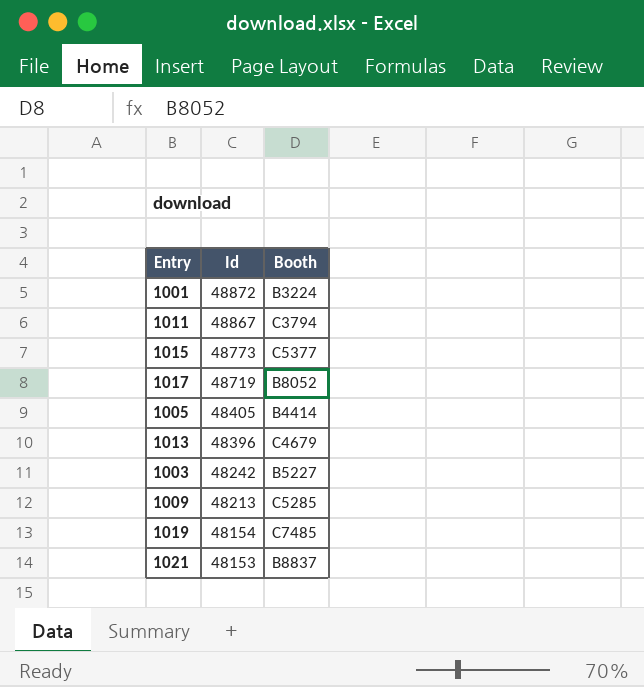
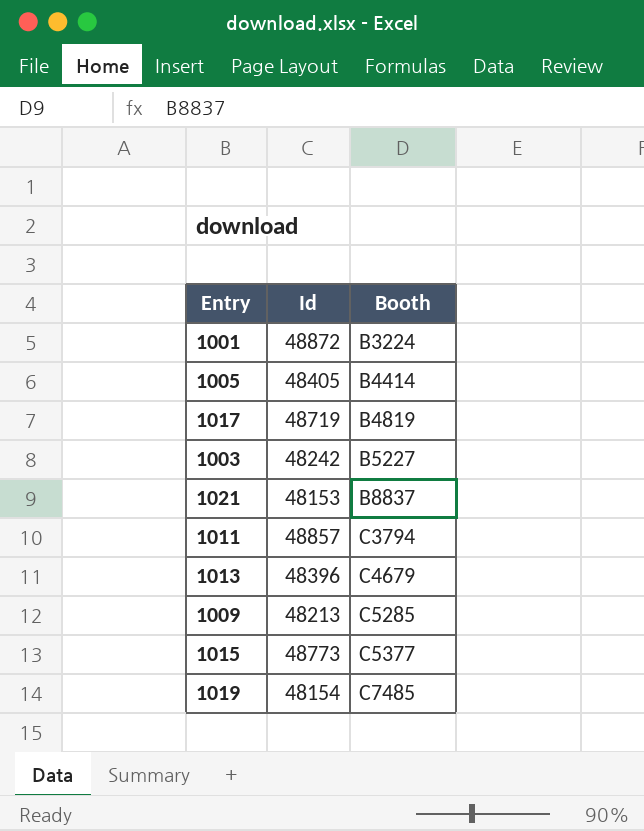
row order: Id descending -> Booth ascending
1017 | Booth: B8052 -> B4819
1011 | Id: 48867 -> 48857

